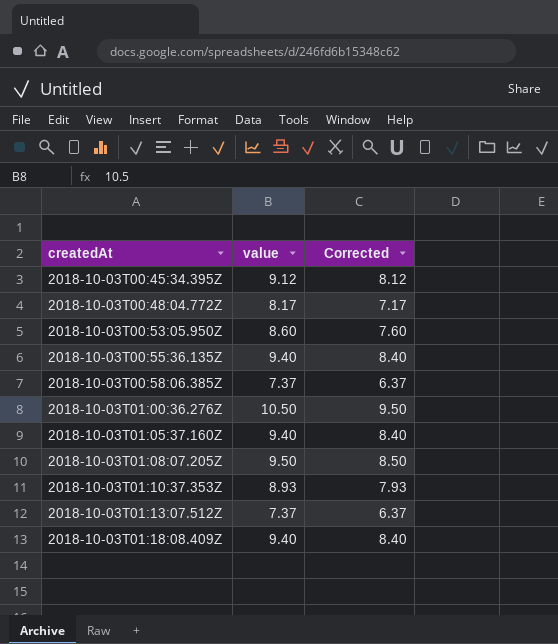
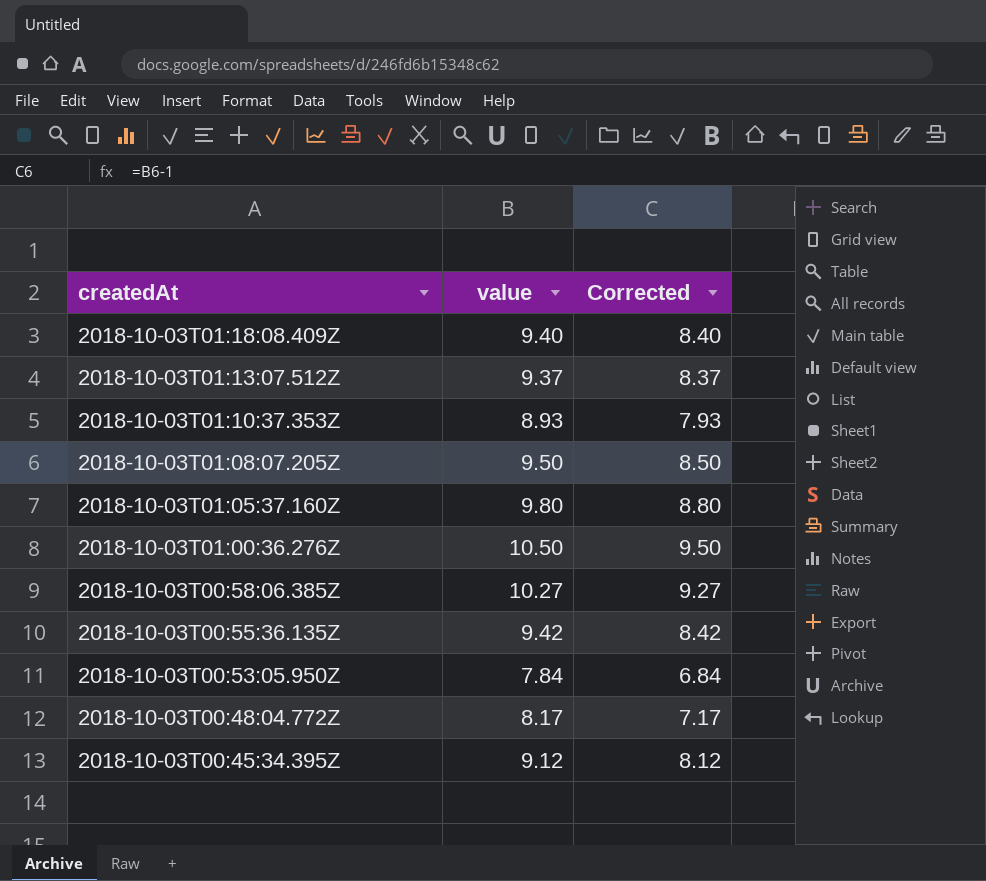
row order: createdAt ascending -> createdAt descending
2018-10-03T01:13:07.512Z | value: 7.37 -> 9.37
2018-10-03T01:13:07.512Z | Corrected: 6.37 -> 8.37
2018-10-03T01:05:37.160Z | value: 9.40 -> 9.80
2018-10-03T01:05:37.160Z | Corrected: 8.40 -> 8.80
2018-10-03T00:58:06.385Z | value: 7.37 -> 10.27
2018-10-03T00:58:06.385Z | Corrected: 6.37 -> 9.27
2018-10-03T00:55:36.135Z | value: 9.40 -> 9.42
2018-10-03T00:55:36.135Z | Corrected: 8.40 -> 8.42
2018-10-03T00:53:05.950Z | value: 8.60 -> 7.84
2018-10-03T00:53:05.950Z | Corrected: 7.60 -> 6.84

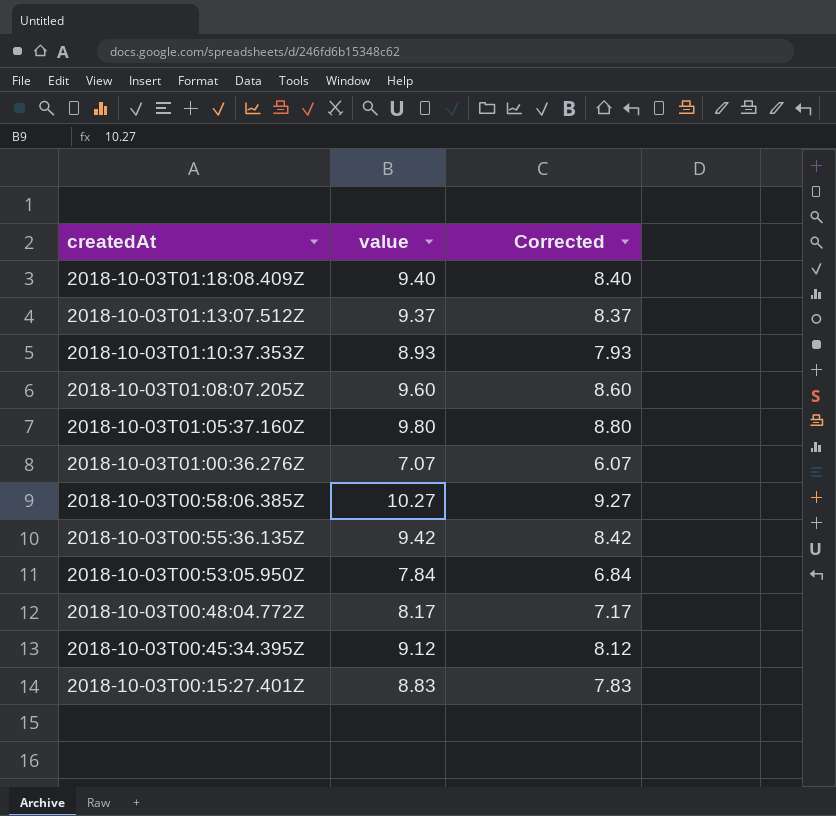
2018-10-03T01:08:07.205Z | value: 9.50 -> 9.60
2018-10-03T01:08:07.205Z | Corrected: 8.50 -> 8.60
2018-10-03T01:00:36.276Z | value: 10.50 -> 7.07
2018-10-03T01:00:36.276Z | Corrected: 9.50 -> 6.07
row 2018-10-03T00:15:27.401Z: none -> 8.83 | 7.83

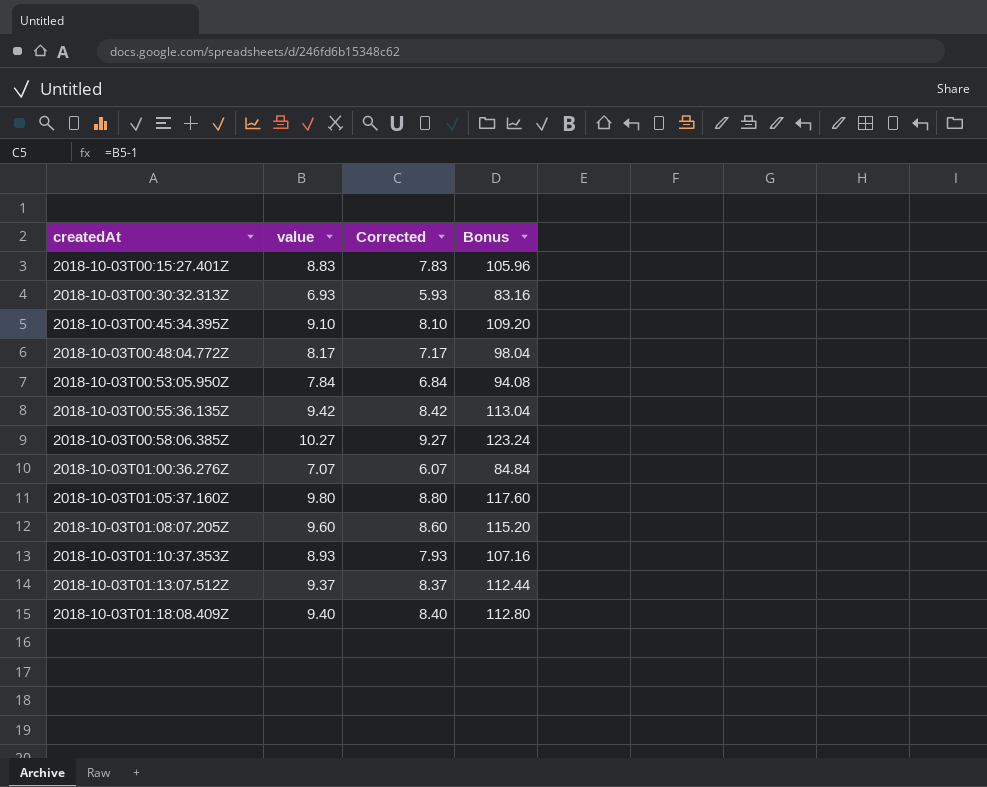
row order: createdAt descending -> createdAt ascending
column Bonus | formula: none -> [value] * 12
row 2018-10-03T00:30:32.313Z: none -> 6.93 | 5.93 | 83.16
2018-10-03T00:45:34.395Z | value: 9.12 -> 9.10
2018-10-03T00:45:34.395Z | Corrected: 8.12 -> 8.10

